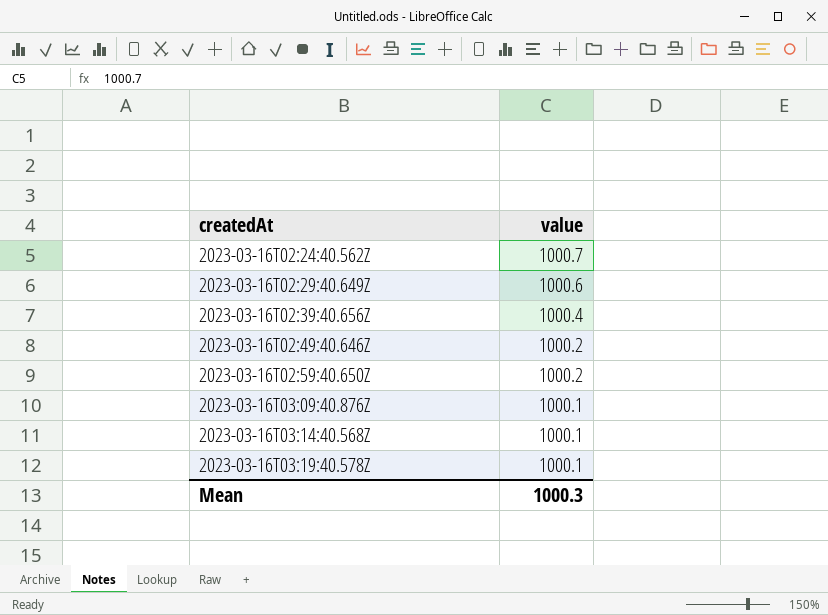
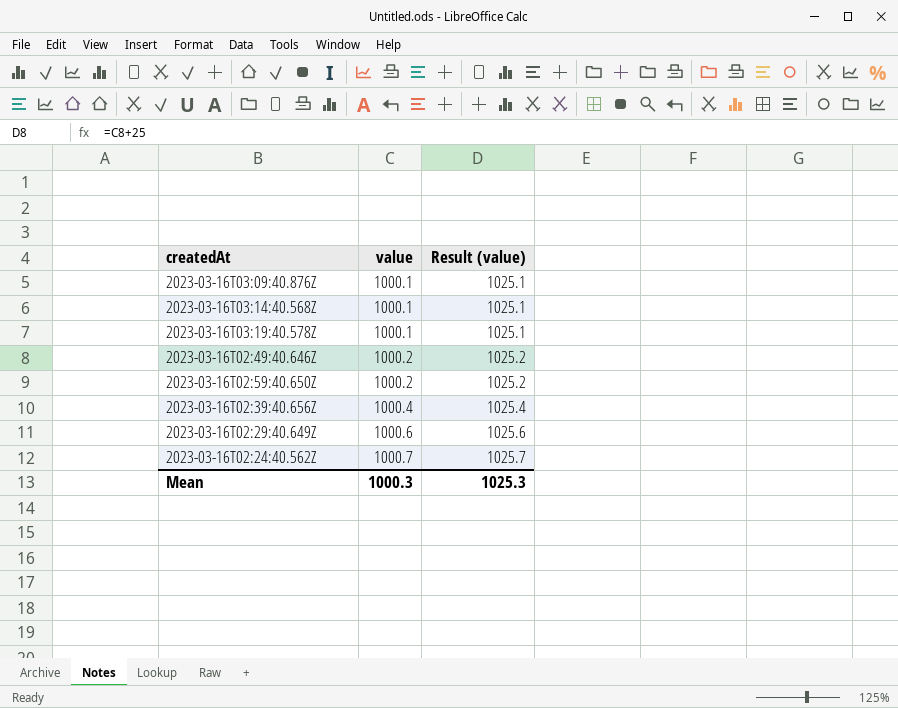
row order: createdAt ascending -> value ascending
column Result (value) | formula: none -> [value] + 25

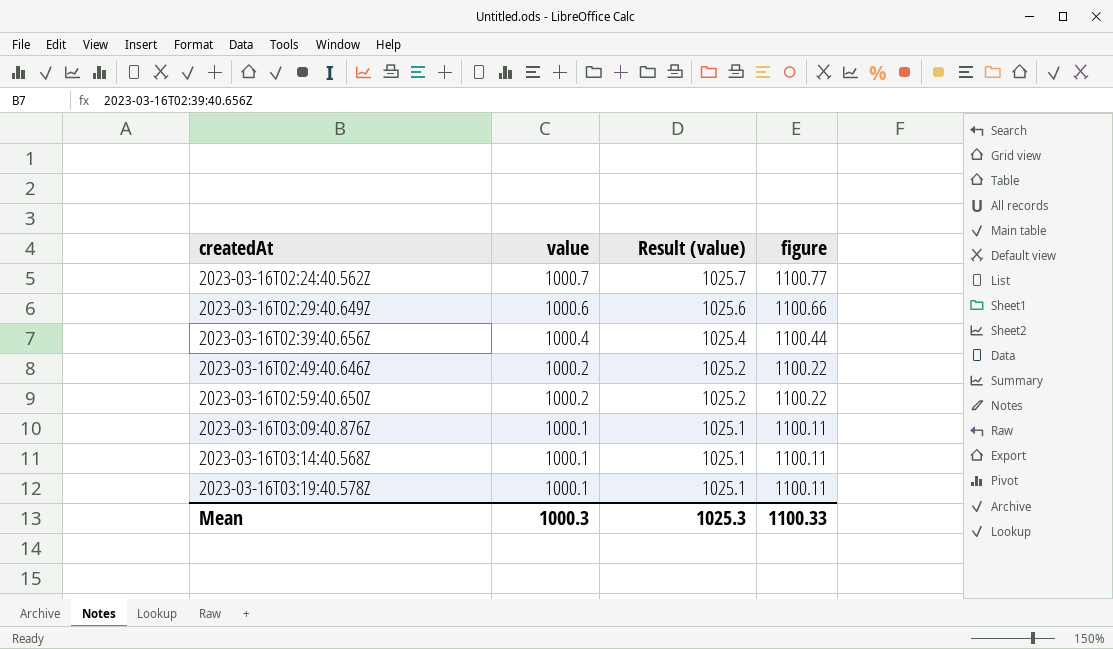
row order: value ascending -> createdAt ascending
column figure | formula: none -> [value] * 1.1

